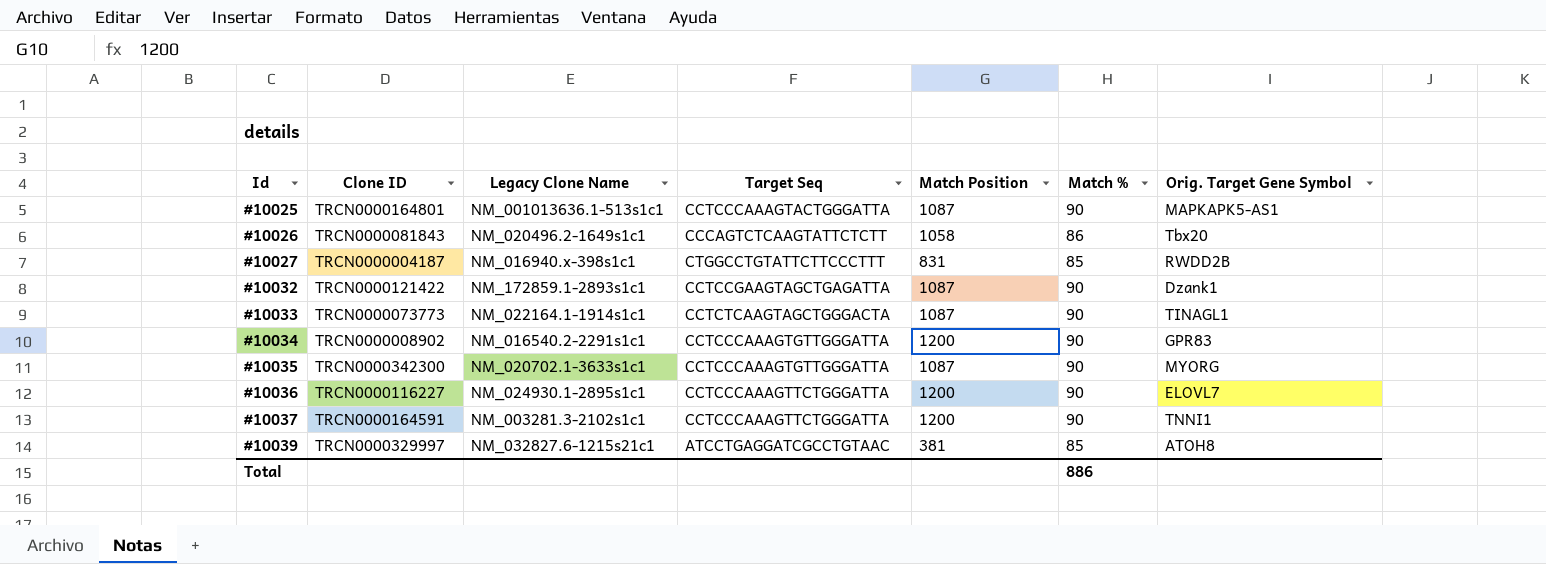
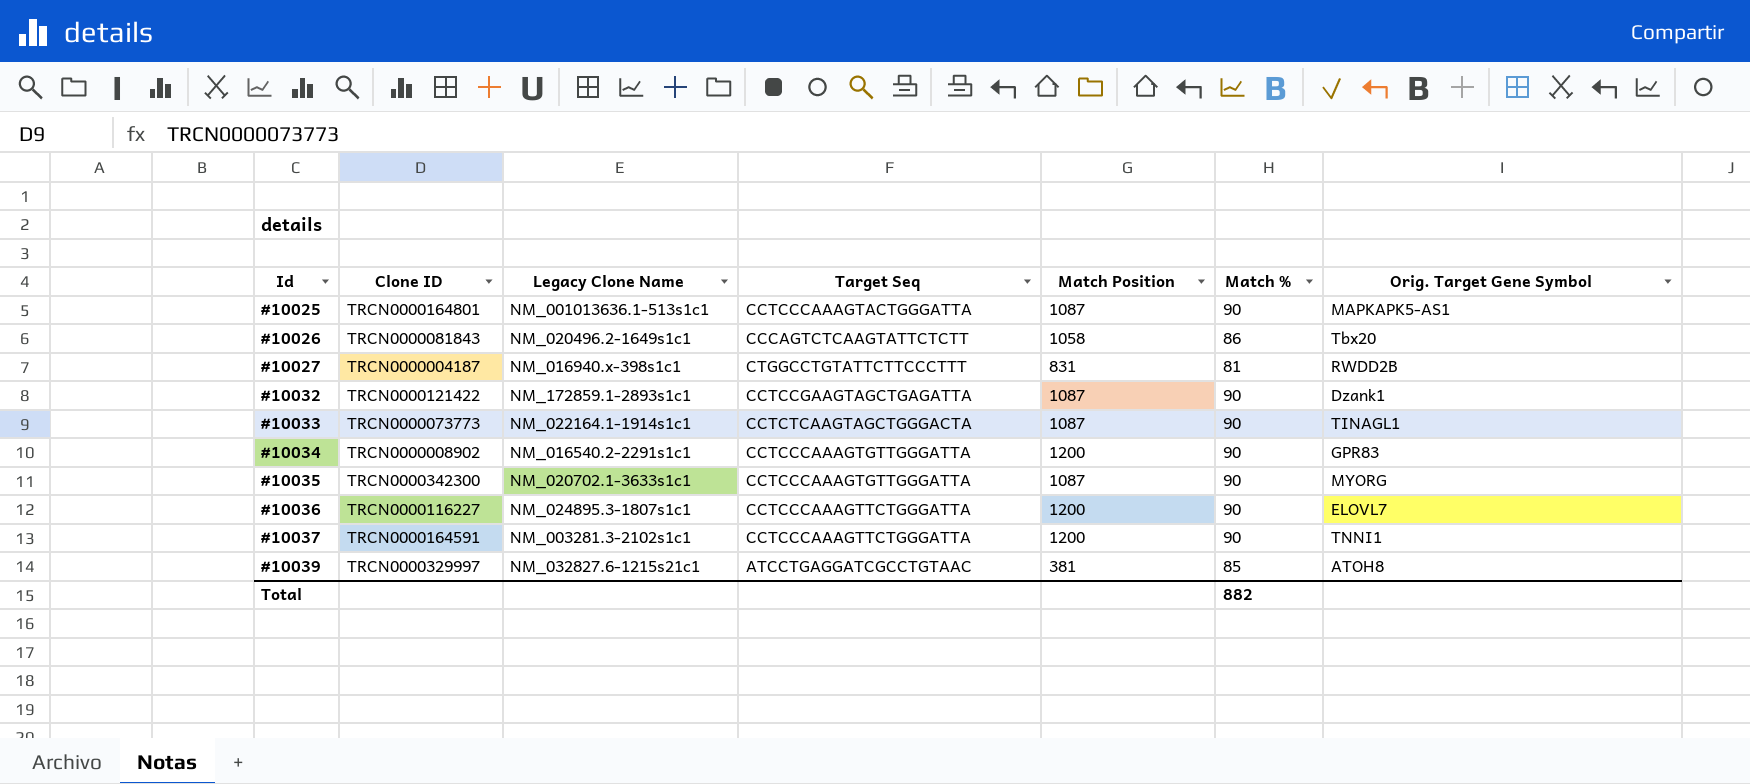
#10027 | Match %: 85 -> 81
#10036 | Legacy Clone Name: NM_024930.1-2895s1c1 -> NM_024895.3-1807s1c1
Total | Match %: 886 -> 882

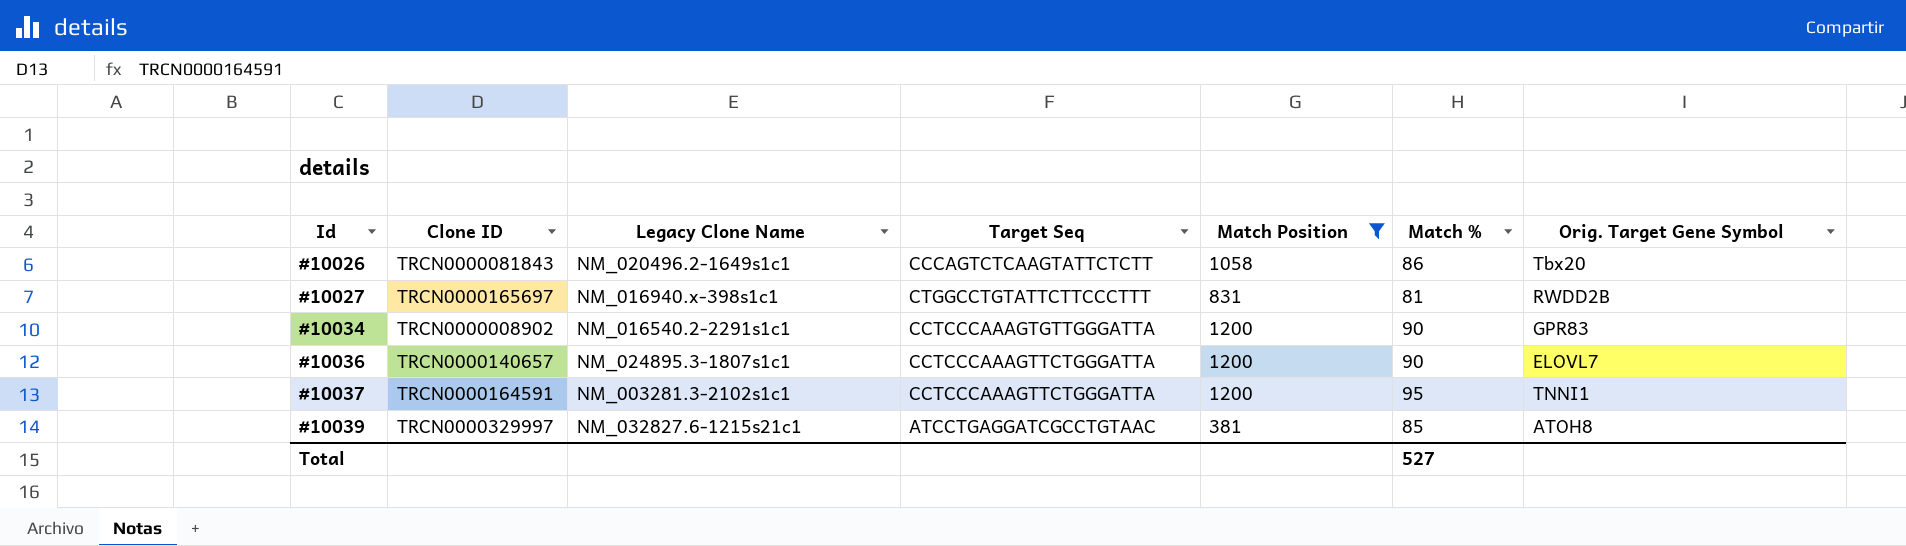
filter: none -> Match Position != 1087
#10027 | Clone ID: TRCN0000004187 -> TRCN0000165697
#10036 | Clone ID: TRCN0000116227 -> TRCN0000140657
#10037 | Match %: 90 -> 95
Total | Match %: 882 -> 527

